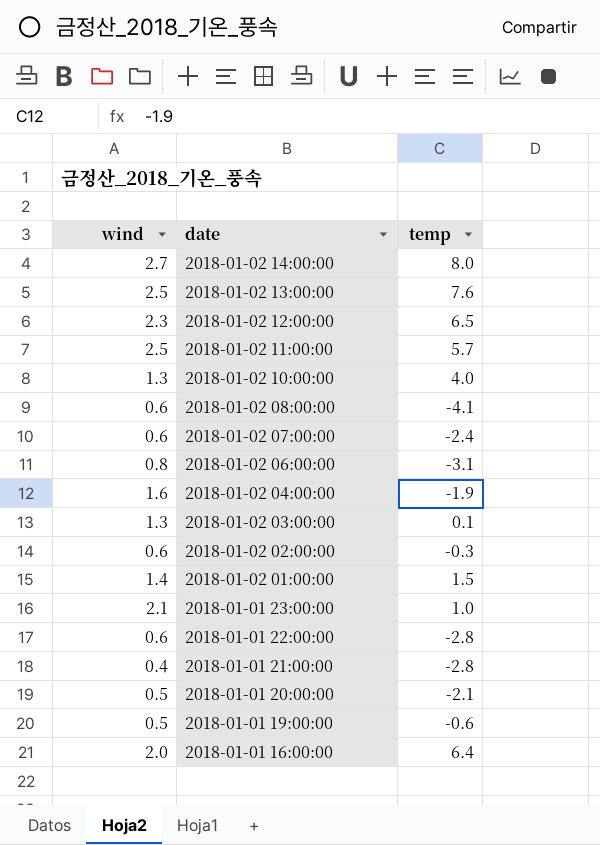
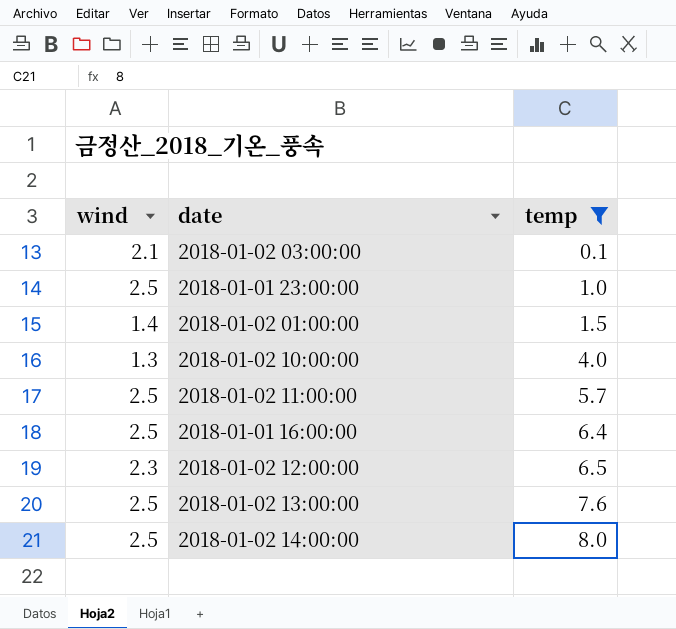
filter: none -> temp >= 0.1
row order: date descending -> temp ascending
2018-01-02 03:00:00 | wind: 1.3 -> 2.1
2018-01-01 23:00:00 | wind: 2.1 -> 2.5
2018-01-01 16:00:00 | wind: 2.0 -> 2.5
2018-01-02 14:00:00 | wind: 2.7 -> 2.5

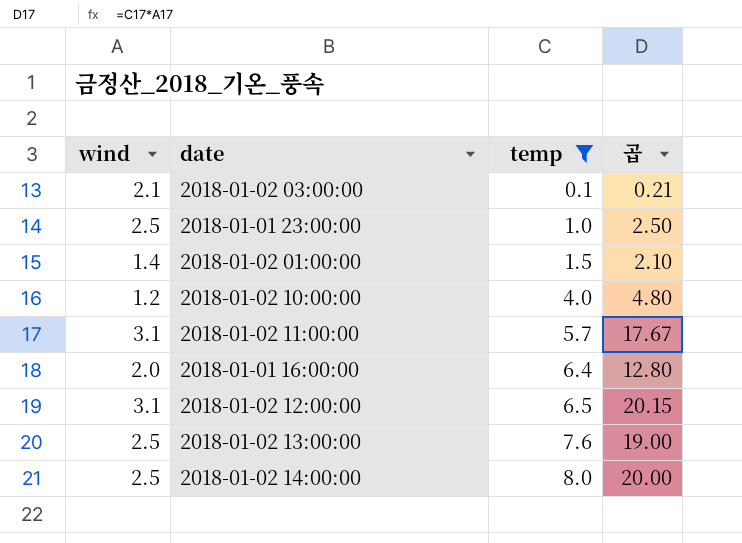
column 곱 | formula: none -> [wind] * [temp]
2018-01-02 10:00:00 | wind: 1.3 -> 1.2
2018-01-02 11:00:00 | wind: 2.5 -> 3.1
2018-01-01 16:00:00 | wind: 2.5 -> 2.0
2018-01-02 12:00:00 | wind: 2.3 -> 3.1

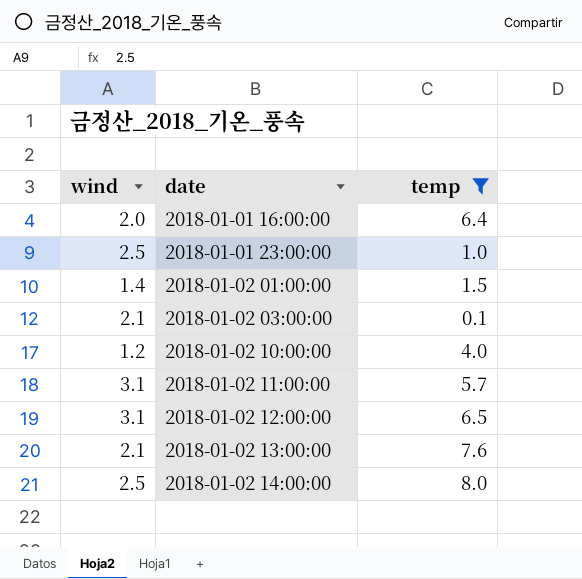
row order: temp ascending -> date ascending
column 곱 | formula: [wind] * [temp] -> none
2018-01-02 13:00:00 | wind: 2.5 -> 2.1

